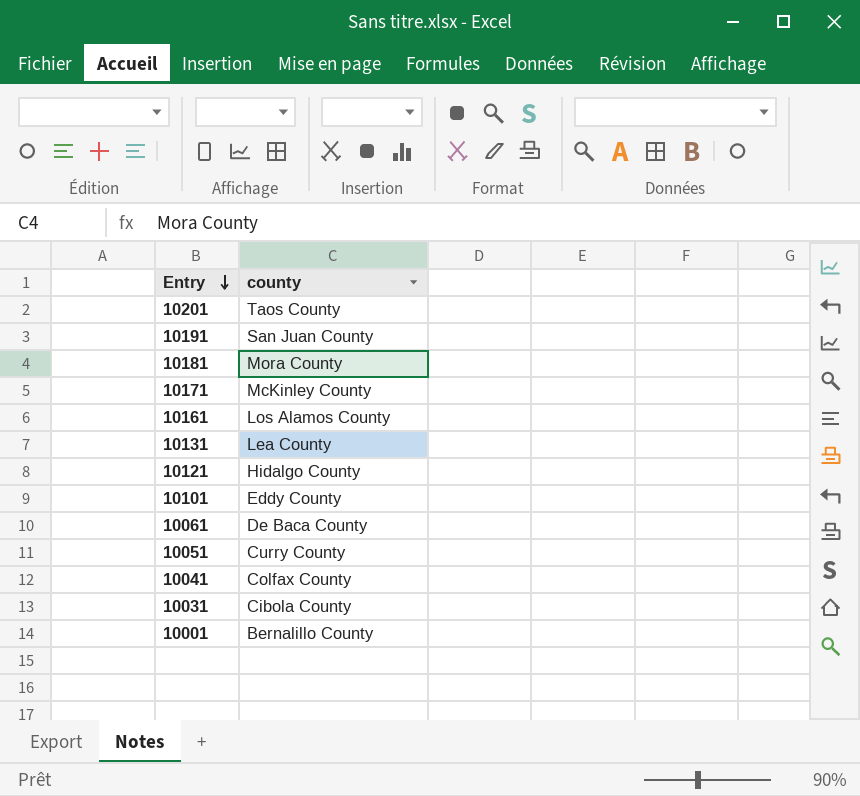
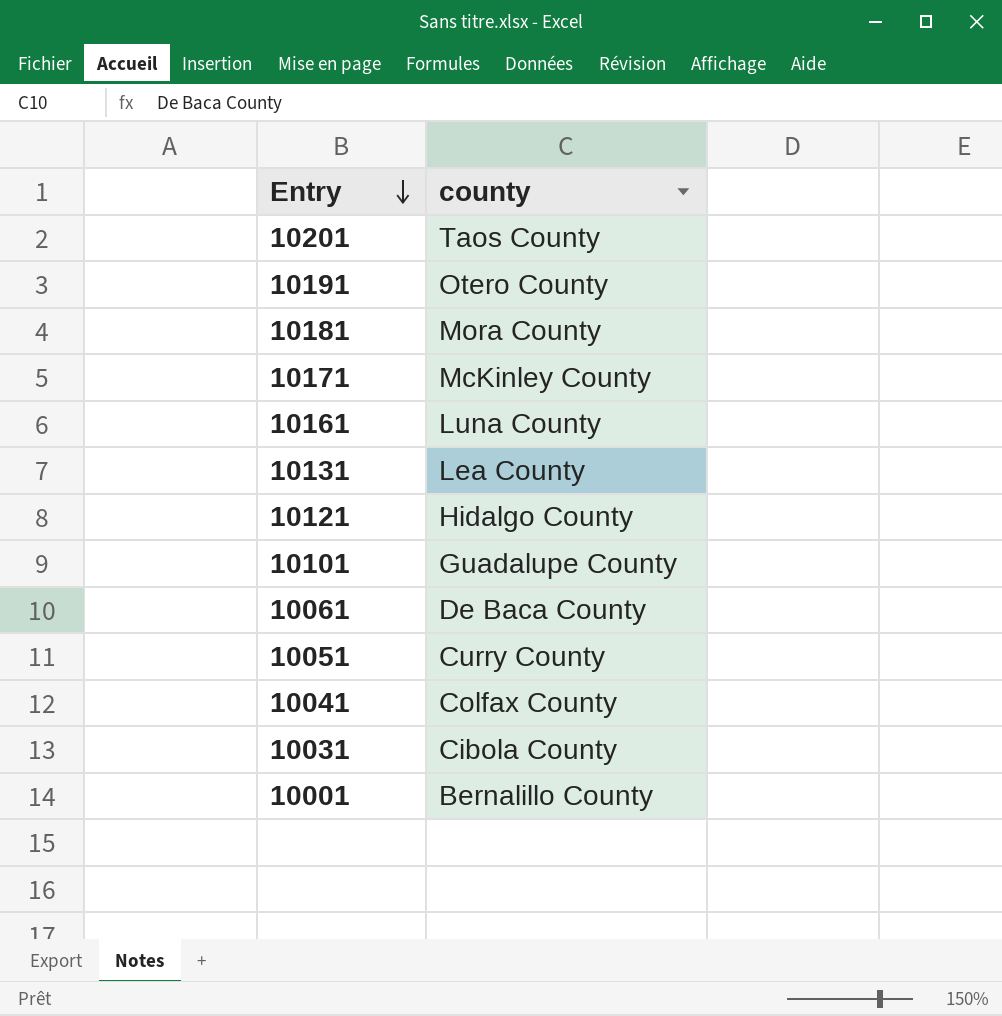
10191 | county: San Juan County -> Otero County
10161 | county: Los Alamos County -> Luna County
10101 | county: Eddy County -> Guadalupe County

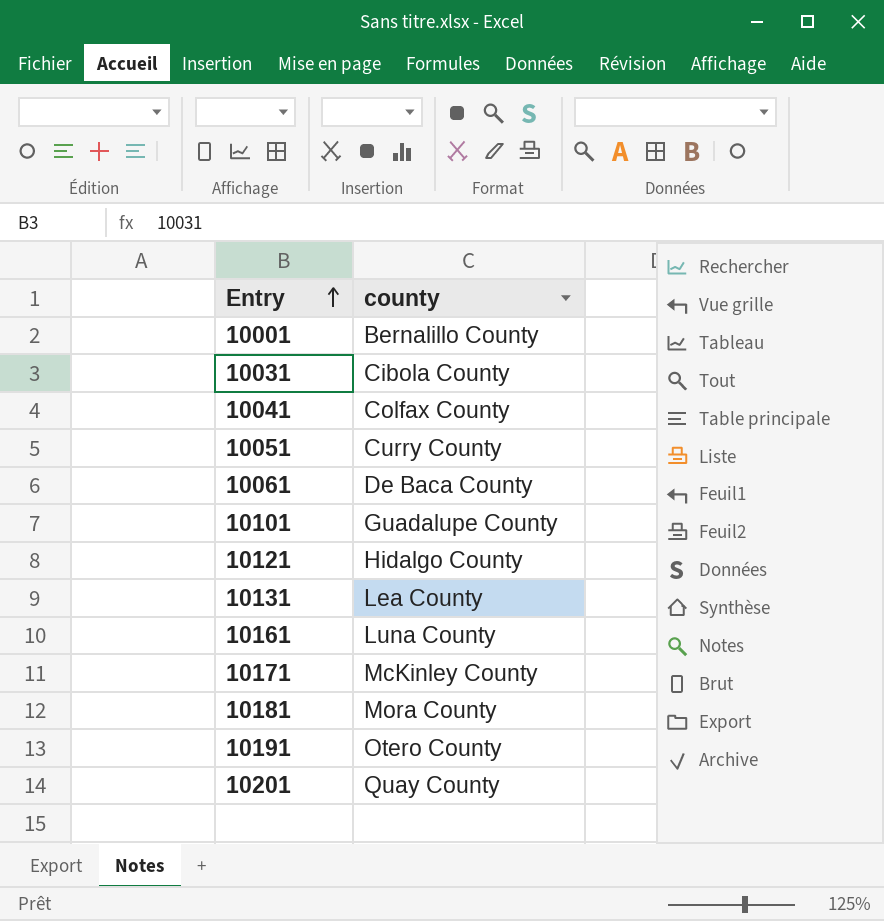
row order: Entry descending -> Entry ascending
10201 | county: Taos County -> Quay County

